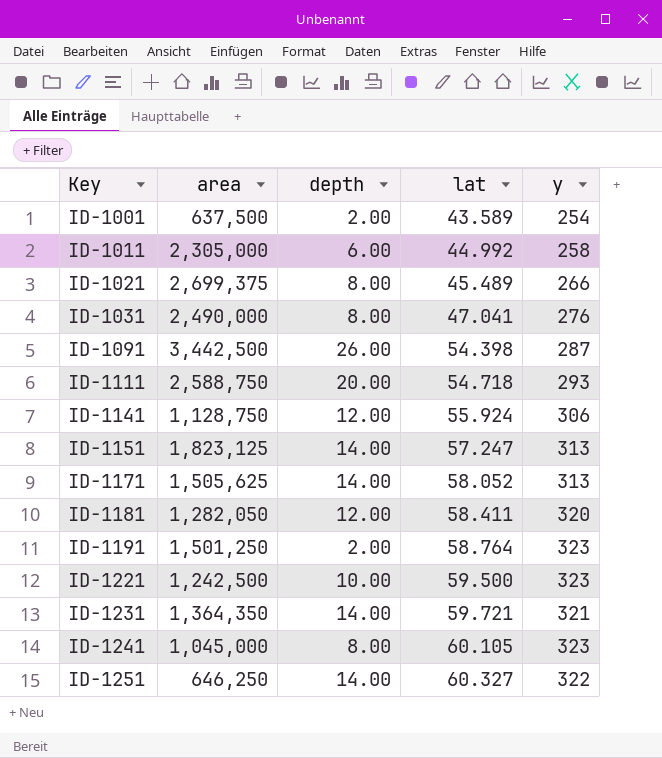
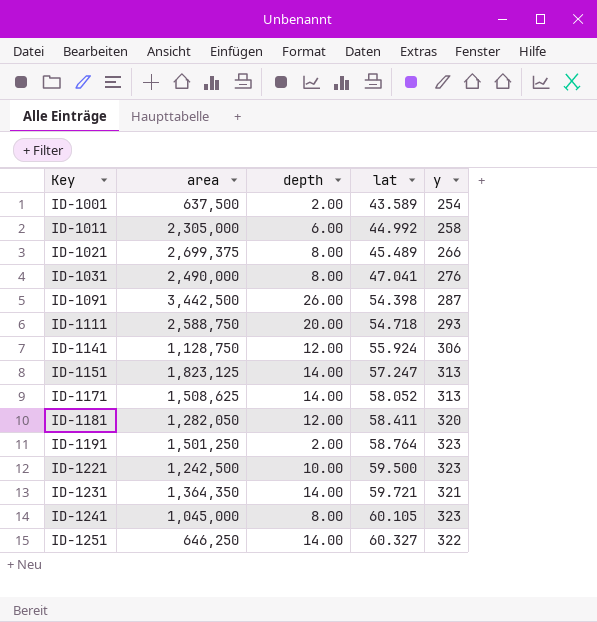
ID-1171 | area: 1,505,625 -> 1,508,625

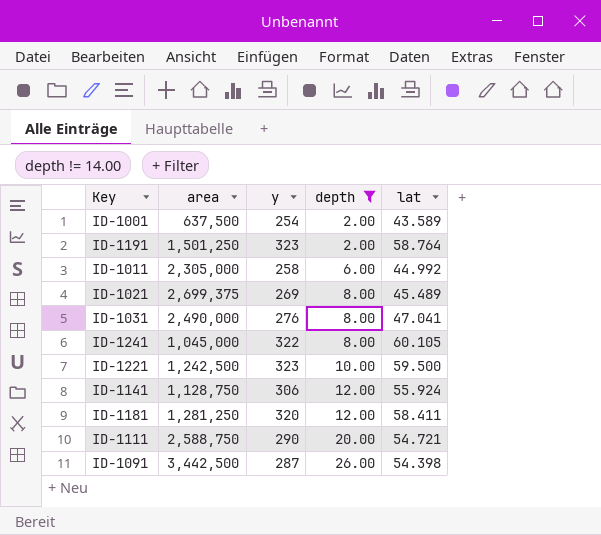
filter: none -> depth != 14.00
row order: Key ascending -> depth ascending
column y | position: 5 -> 3
ID-1021 | y: 266 -> 269
ID-1241 | y: 323 -> 322
ID-1181 | area: 1,282,050 -> 1,281,250
ID-1111 | y: 293 -> 290
ID-1111 | lat: 54.718 -> 54.721

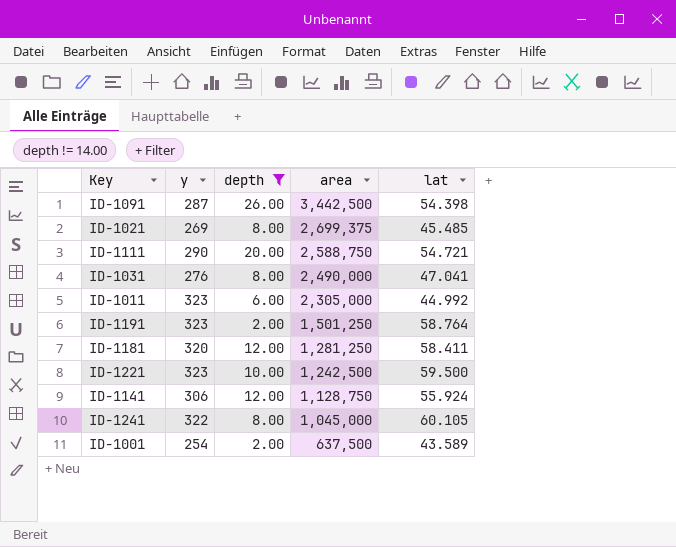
row order: depth ascending -> area descending
column area | position: 2 -> 4
ID-1021 | lat: 45.489 -> 45.485
ID-1011 | y: 258 -> 323

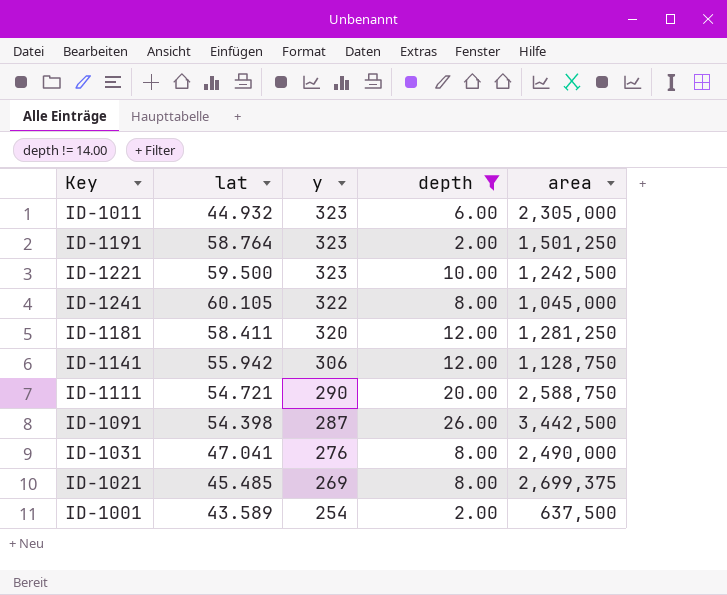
row order: area descending -> y descending
column lat | position: 5 -> 2
ID-1011 | lat: 44.992 -> 44.932
ID-1141 | lat: 55.924 -> 55.942

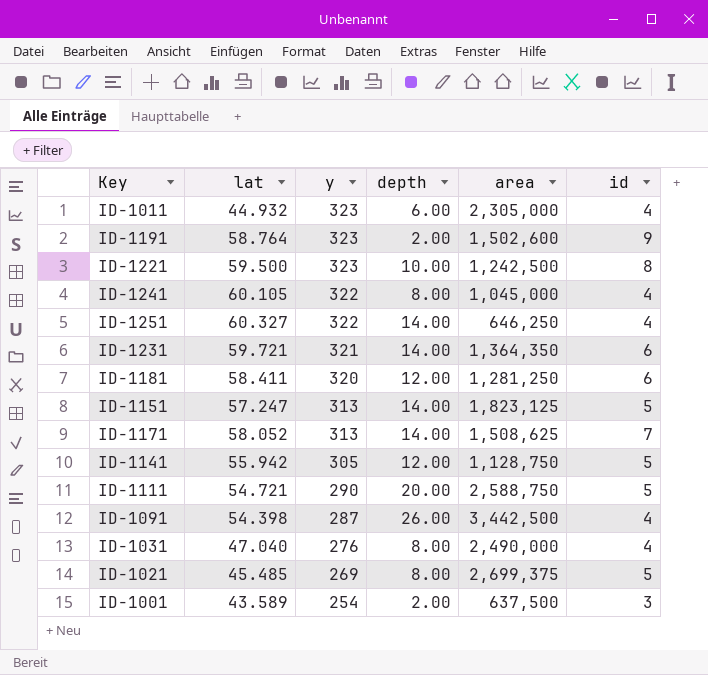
filter: depth != 14.00 -> none
column id | position: none -> 6
ID-1191 | area: 1,501,250 -> 1,502,600
ID-1141 | y: 306 -> 305
ID-1031 | lat: 47.041 -> 47.040

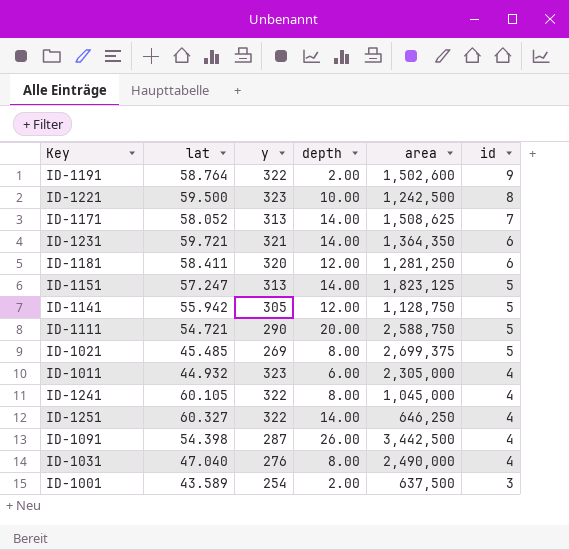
row order: y descending -> id descending
ID-1191 | y: 323 -> 322

